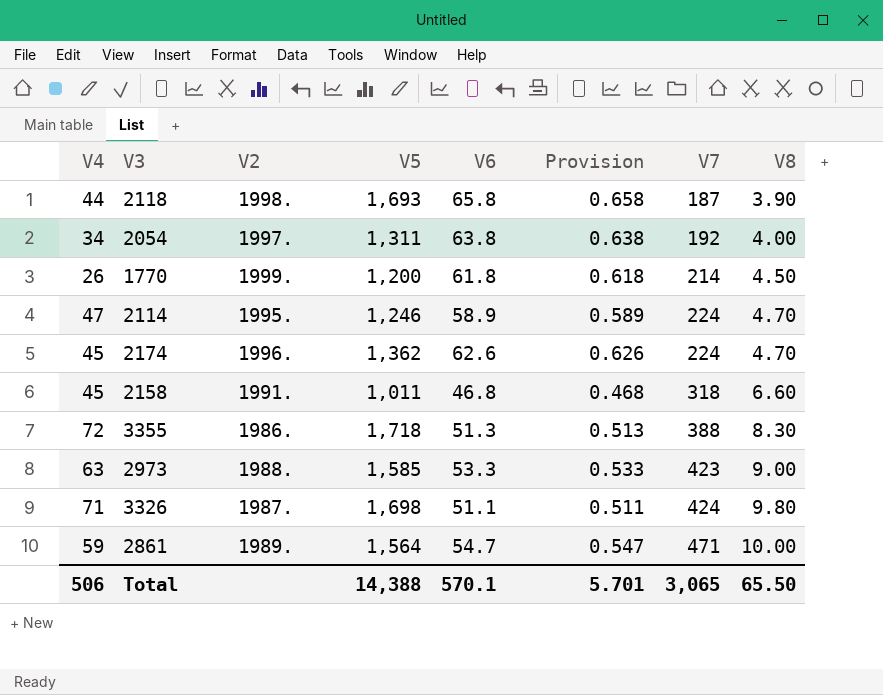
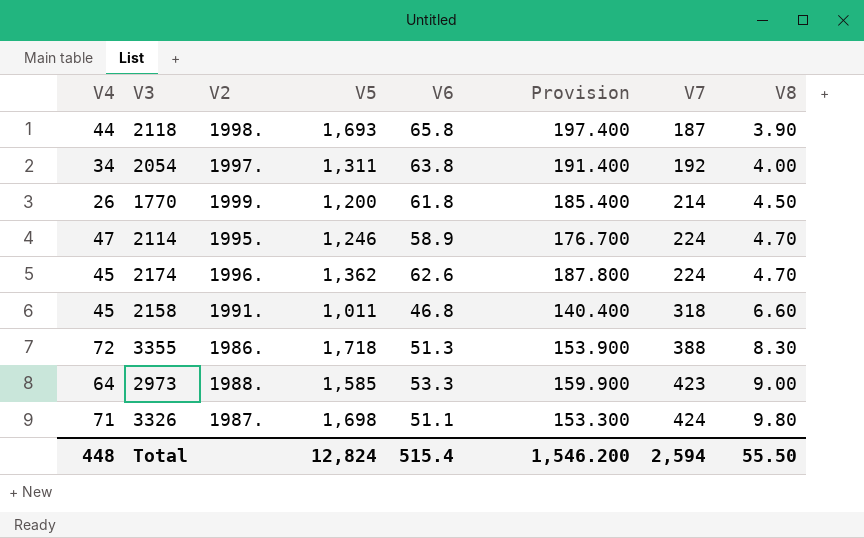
column Provision | formula: [V6] * 0.01 -> [V6] * 3
row 2861: 59 | 1989. | 1,564 | 54.7 | 0.547 | 471 | 10.00 -> none
2973 | V4: 63 -> 64
Total | V4: 506 -> 448
Total | V5: 14,388 -> 12,824
Total | V6: 570.1 -> 515.4
Total | Provision: 5.701 -> 1,546.200
Total | V7: 3,065 -> 2,594
Total | V8: 65.50 -> 55.50

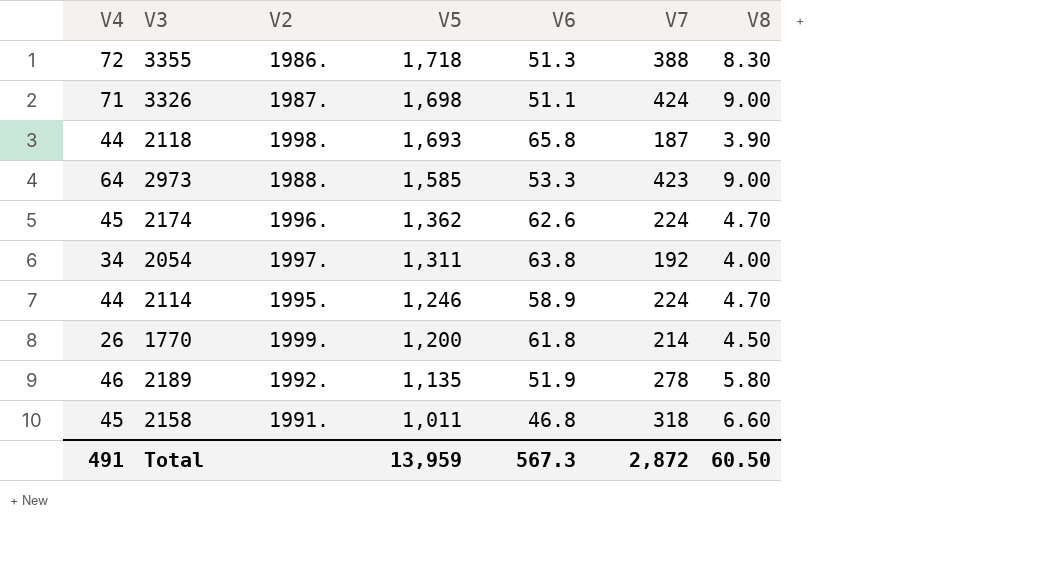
row order: V7 ascending -> V5 descending
column Provision | formula: [V6] * 3 -> none
3326 | V8: 9.80 -> 9.00
2114 | V4: 47 -> 44
row 2189: none -> 46 | 1992. | 1,135 | 51.9 | 278 | 5.80
Total | V4: 448 -> 491
Total | V5: 12,824 -> 13,959
Total | V6: 515.4 -> 567.3
Total | V7: 2,594 -> 2,872
Total | V8: 55.50 -> 60.50

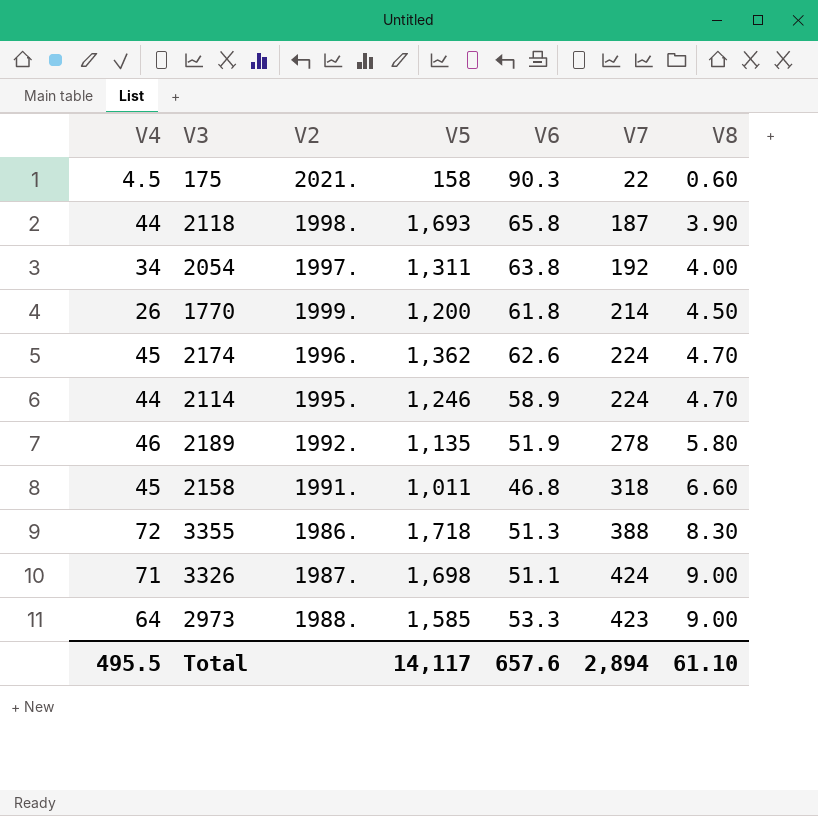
row order: V5 descending -> V8 ascending
row 175: none -> 4.5 | 2021. | 158 | 90.3 | 22 | 0.60
Total | V4: 491 -> 495.5
Total | V5: 13,959 -> 14,117
Total | V6: 567.3 -> 657.6
Total | V7: 2,872 -> 2,894
Total | V8: 60.50 -> 61.10

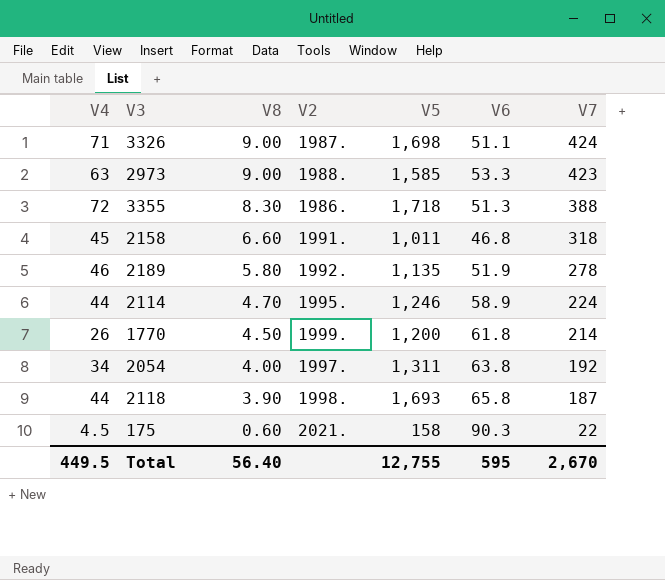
row order: V8 ascending -> V8 descending
column V8 | position: 7 -> 3
row 2174: 45 | 1996. | 1,362 | 62.6 | 224 | 4.70 -> none
2973 | V4: 64 -> 63
Total | V4: 495.5 -> 449.5
Total | V8: 61.10 -> 56.40
Total | V5: 14,117 -> 12,755
Total | V6: 657.6 -> 595
Total | V7: 2,894 -> 2,670

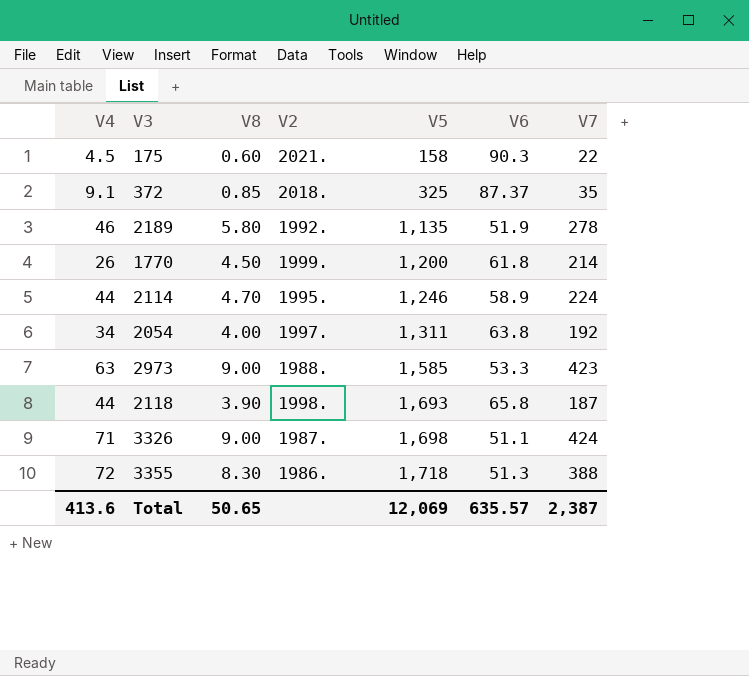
row order: V8 descending -> V5 ascending
row 2158: 45 | 6.60 | 1991. | 1,011 | 46.8 | 318 -> none
row 372: none -> 9.1 | 0.85 | 2018. | 325 | 87.37 | 35
Total | V4: 449.5 -> 413.6
Total | V8: 56.40 -> 50.65
Total | V5: 12,755 -> 12,069
Total | V6: 595 -> 635.57
Total | V7: 2,670 -> 2,387

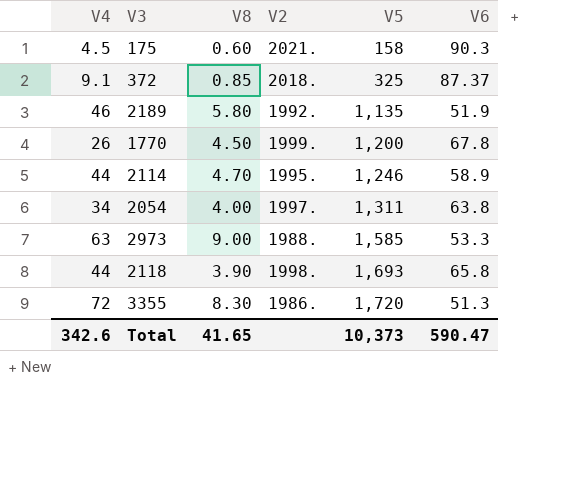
column V7 | position: 7 -> none
row 3326: 71 | 9.00 | 1987. | 1,698 | 51.1 | 424 -> none
1770 | V6: 61.8 -> 67.8
3355 | V5: 1,718 -> 1,720
Total | V4: 413.6 -> 342.6
Total | V8: 50.65 -> 41.65
Total | V5: 12,069 -> 10,373
Total | V6: 635.57 -> 590.47

